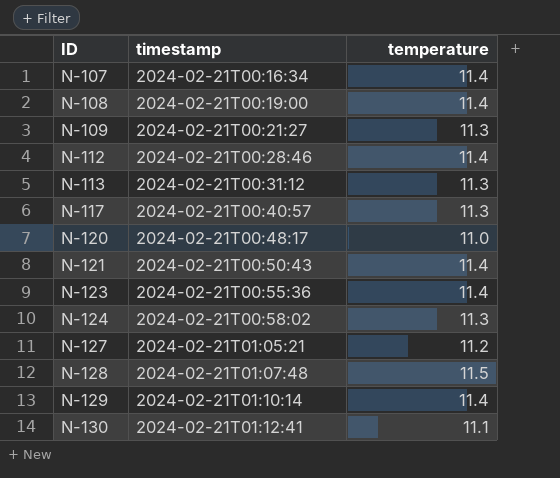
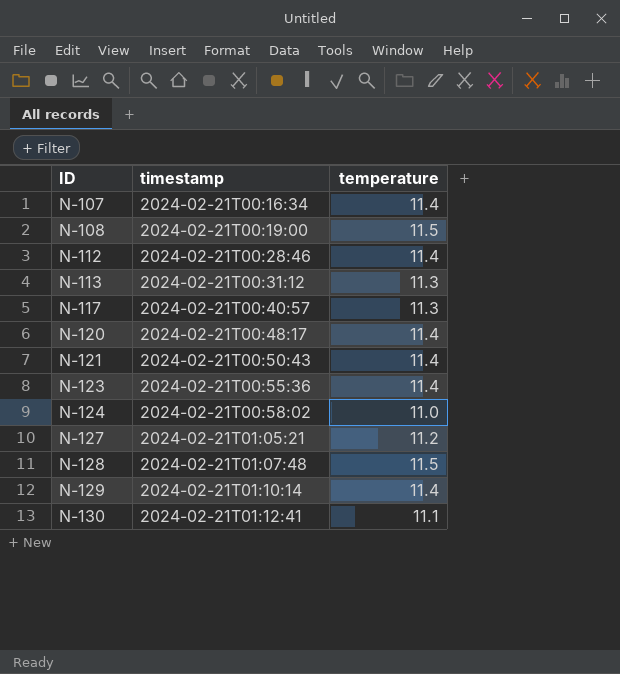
row N-109: 2024-02-21T00:21:27 | 11.3 -> none
N-108 | temperature: 11.4 -> 11.5
N-120 | temperature: 11.0 -> 11.4
N-124 | temperature: 11.3 -> 11.0

